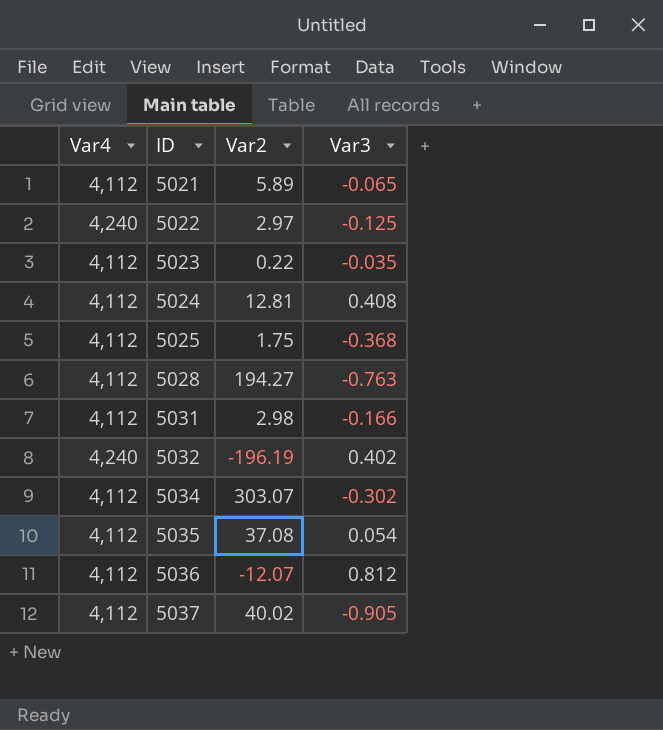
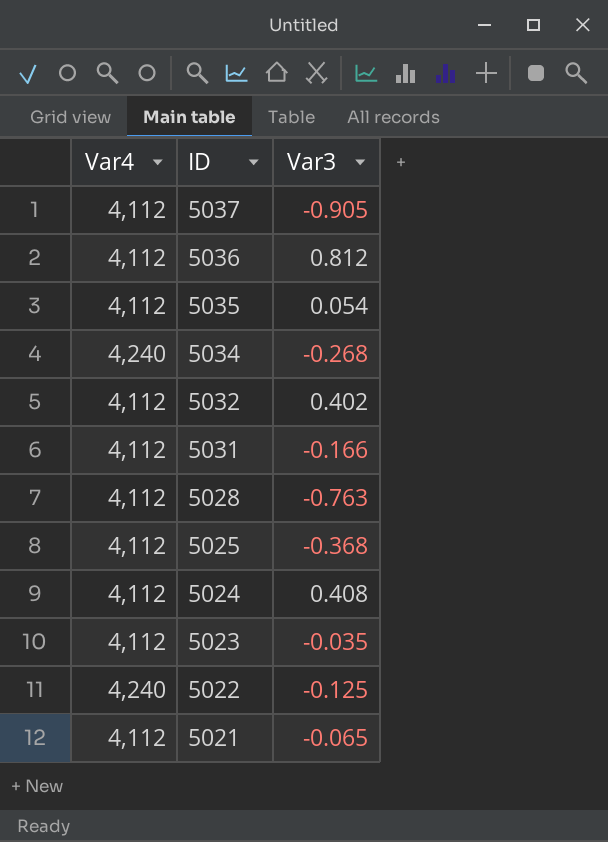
row order: ID ascending -> ID descending
column Var2 | position: 3 -> none
5034 | Var4: 4,112 -> 4,240
5034 | Var3: -0.302 -> -0.268
5032 | Var4: 4,240 -> 4,112

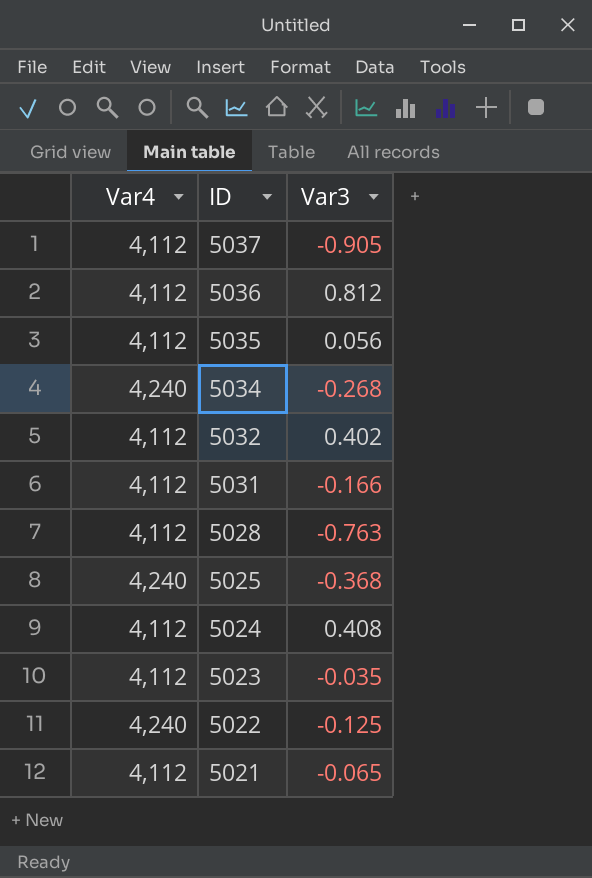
5035 | Var3: 0.054 -> 0.056
5025 | Var4: 4,112 -> 4,240

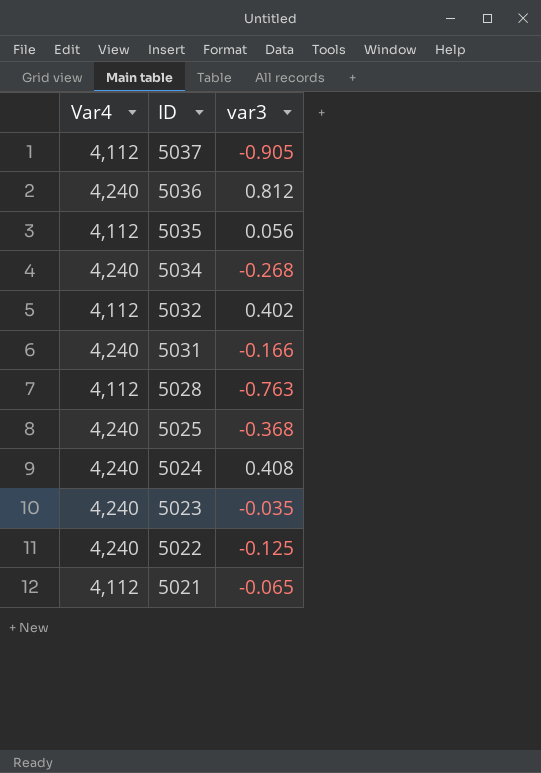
column name: Var3 -> var3
5036 | Var4: 4,112 -> 4,240
5031 | Var4: 4,112 -> 4,240
5024 | Var4: 4,112 -> 4,240
5023 | Var4: 4,112 -> 4,240

